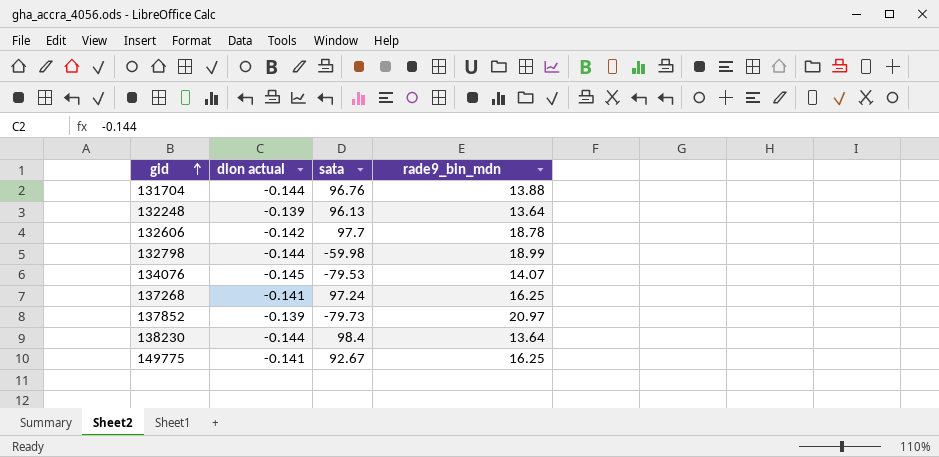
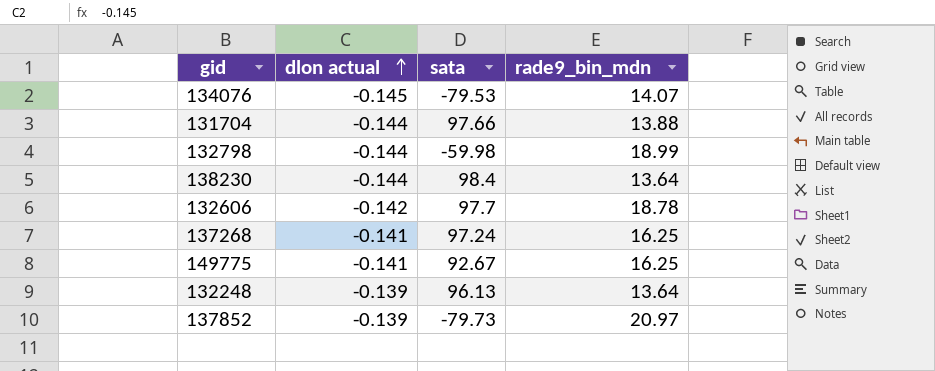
row order: gid ascending -> dlon actual ascending
131704 | sata: 96.76 -> 97.66

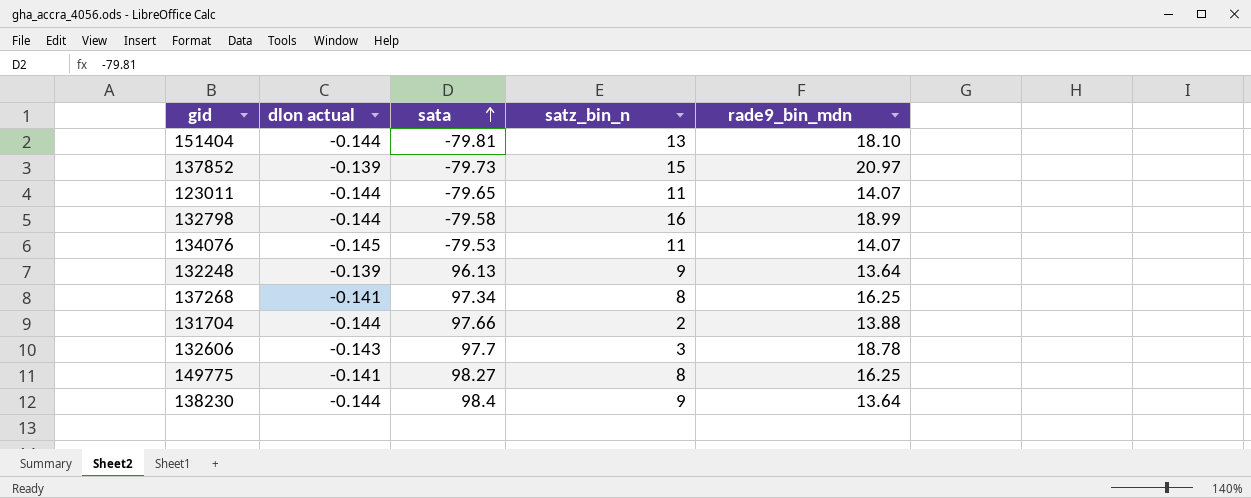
row order: dlon actual ascending -> sata ascending
column satz_bin_n | position: none -> 4
row 151404: none -> -0.144 | -79.81 | 13 | 18.10
row 123011: none -> -0.144 | -79.65 | 11 | 14.07
132798 | sata: -59.98 -> -79.58
137268 | sata: 97.24 -> 97.34
132606 | dlon actual: -0.142 -> -0.143
149775 | sata: 92.67 -> 98.27

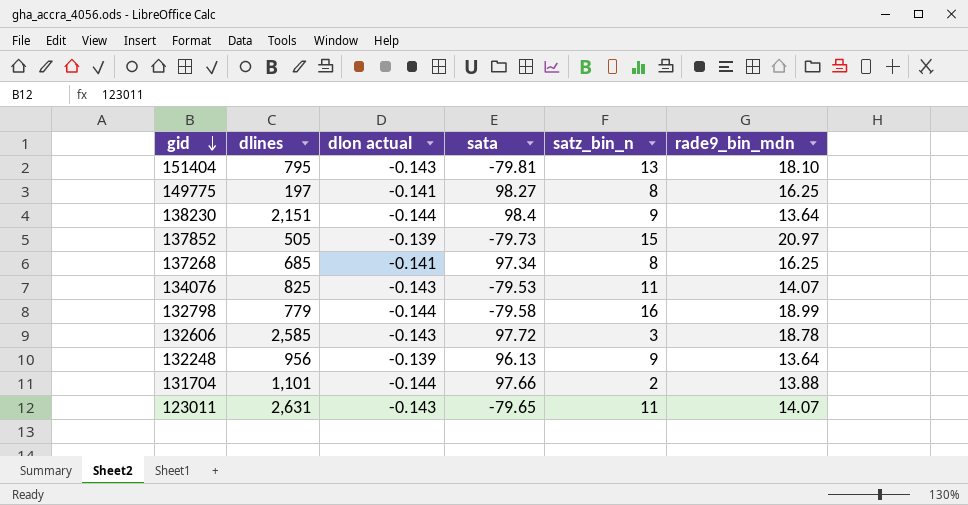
row order: sata ascending -> gid descending
column dlines | position: none -> 2
151404 | dlon actual: -0.144 -> -0.143
134076 | dlon actual: -0.145 -> -0.143
132606 | sata: 97.7 -> 97.72
123011 | dlon actual: -0.144 -> -0.143

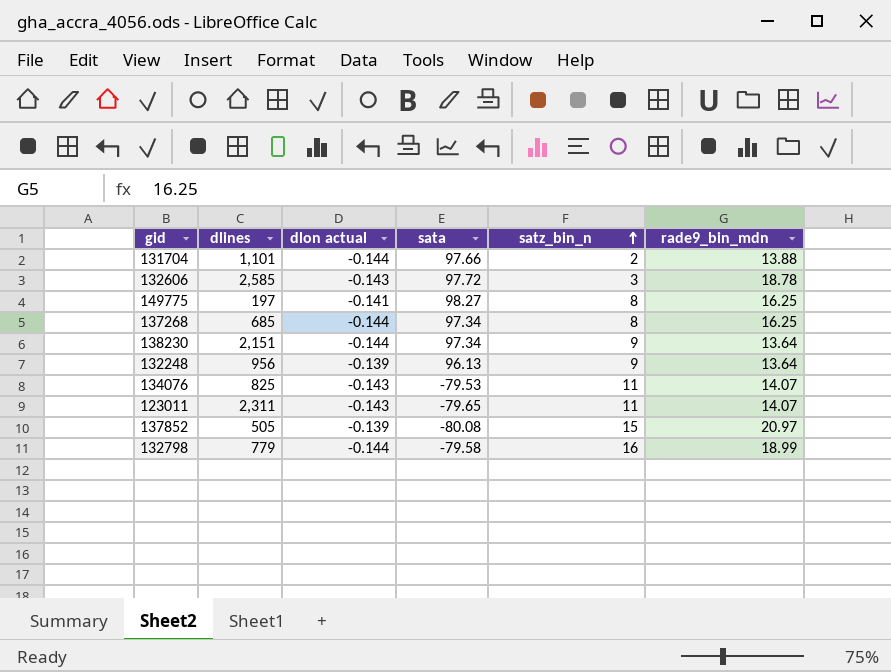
row order: gid descending -> satz_bin_n ascending
row 151404: 795 | -0.143 | -79.81 | 13 | 18.10 -> none
137268 | dlon actual: -0.141 -> -0.144
138230 | sata: 98.4 -> 97.34
123011 | dlines: 2,631 -> 2,311
137852 | sata: -79.73 -> -80.08

